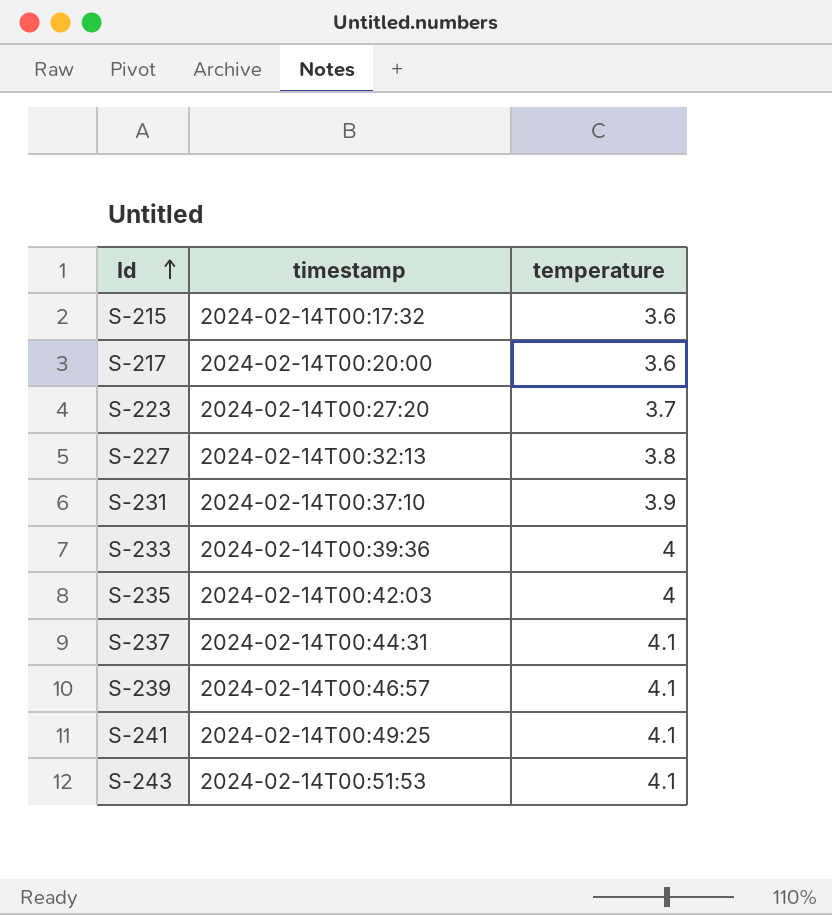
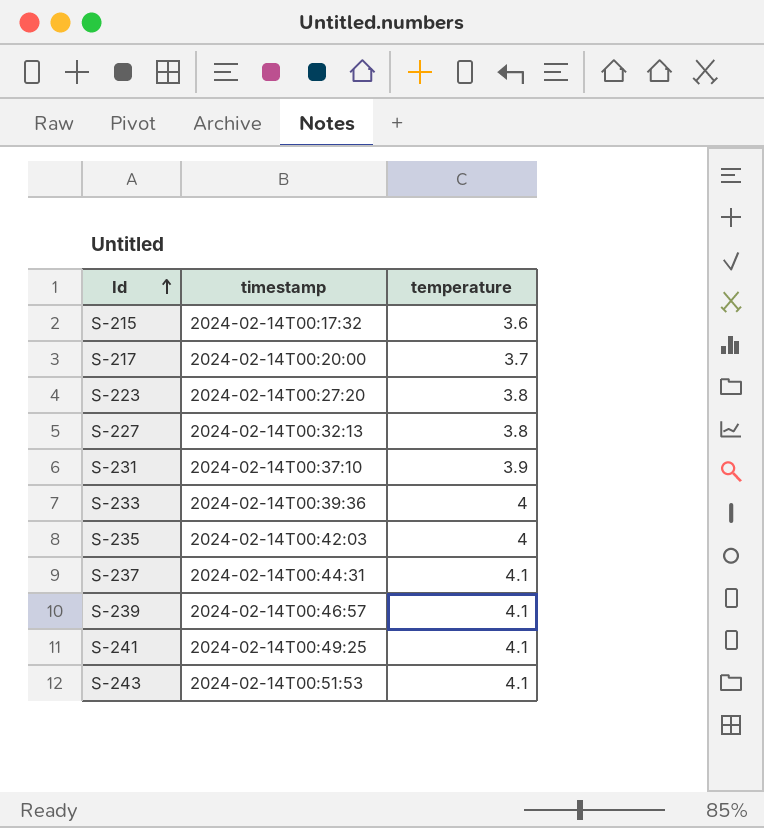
S-217 | temperature: 3.6 -> 3.7
S-223 | temperature: 3.7 -> 3.8

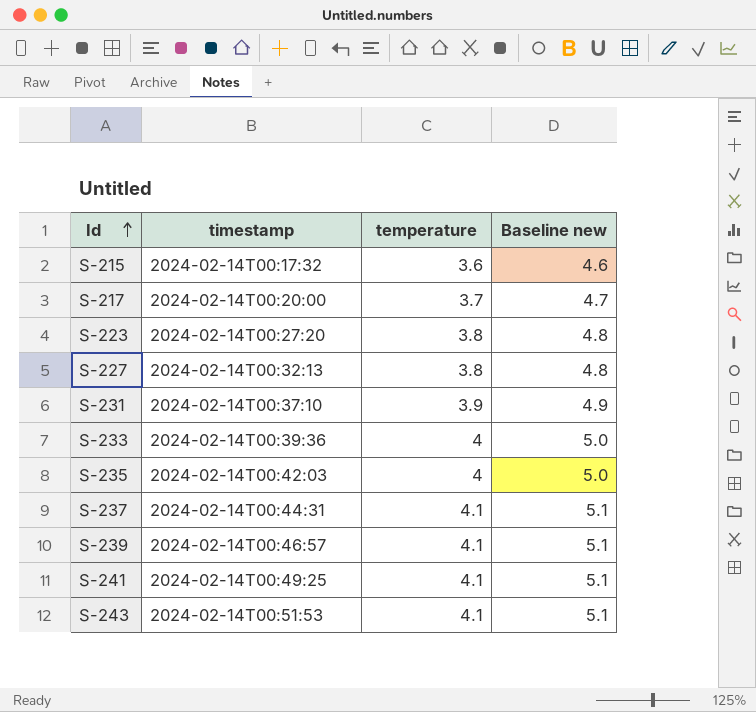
column Baseline new | formula: none -> [temperature] + 1

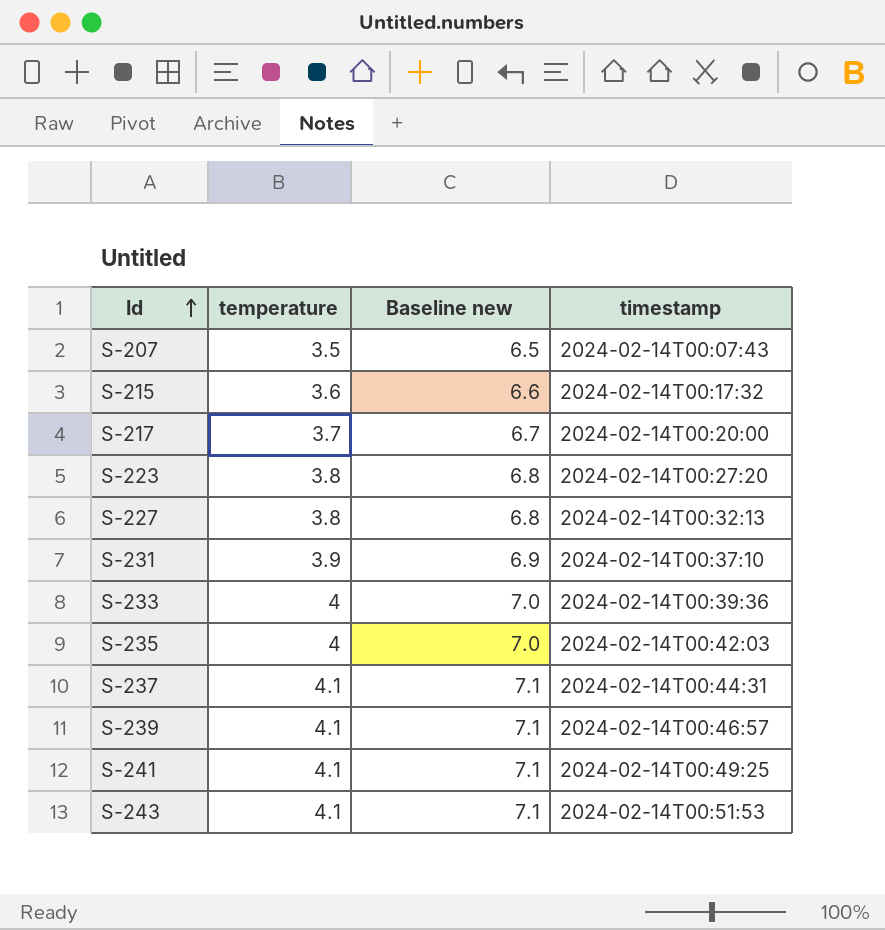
column Baseline new | formula: [temperature] + 1 -> [temperature] + 3
column timestamp | position: 2 -> 4
row S-207: none -> 3.5 | 6.5 | 2024-02-14T00:07:43

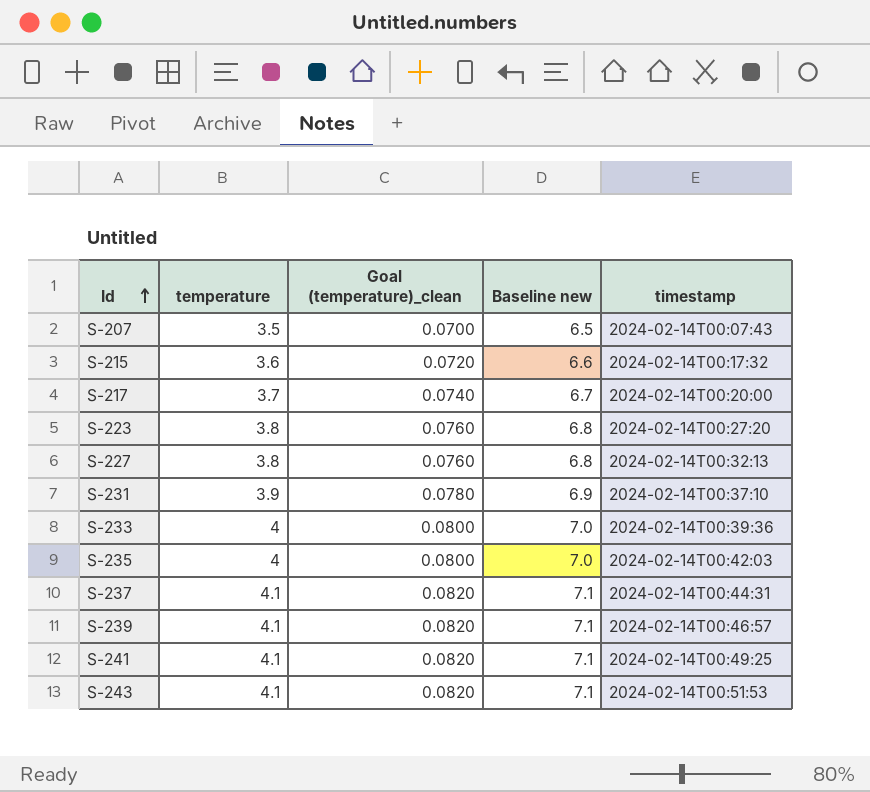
column Goal (temperature)_clean | formula: none -> [temperature] * 0.02

